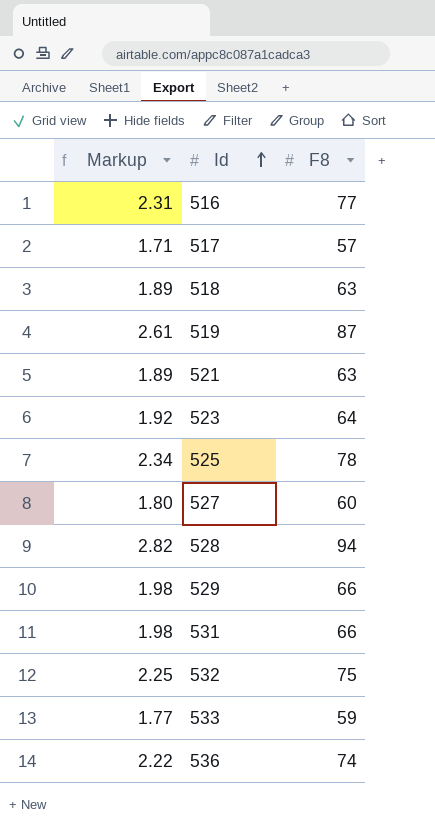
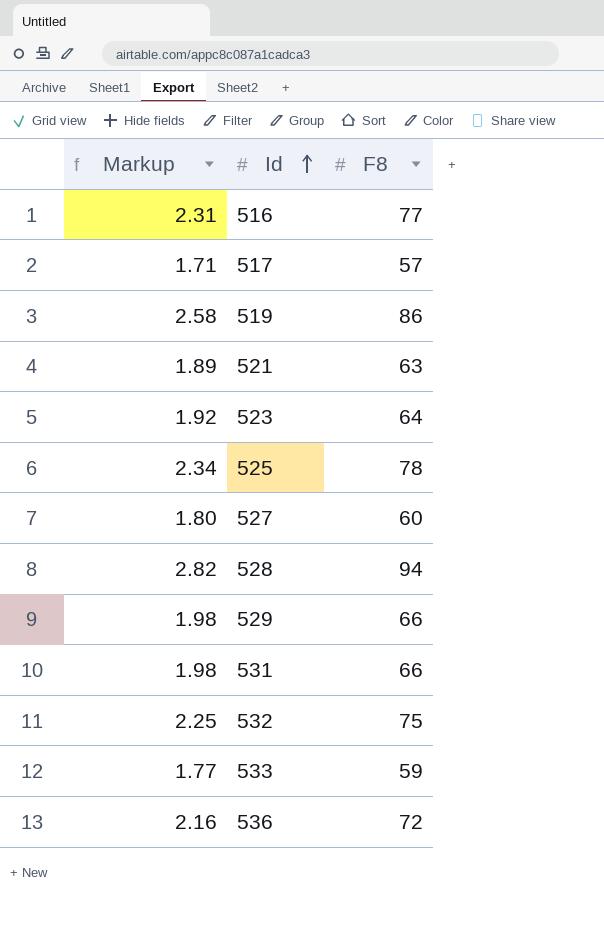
row 518: 1.89 | 63 -> none
519 | Markup: 2.61 -> 2.58
519 | F8: 87 -> 86
536 | Markup: 2.22 -> 2.16
536 | F8: 74 -> 72

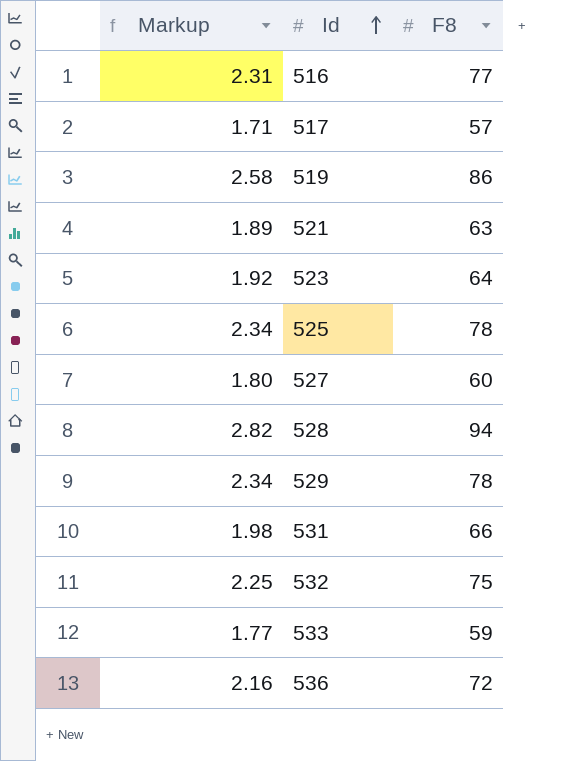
529 | Markup: 1.98 -> 2.34
529 | F8: 66 -> 78

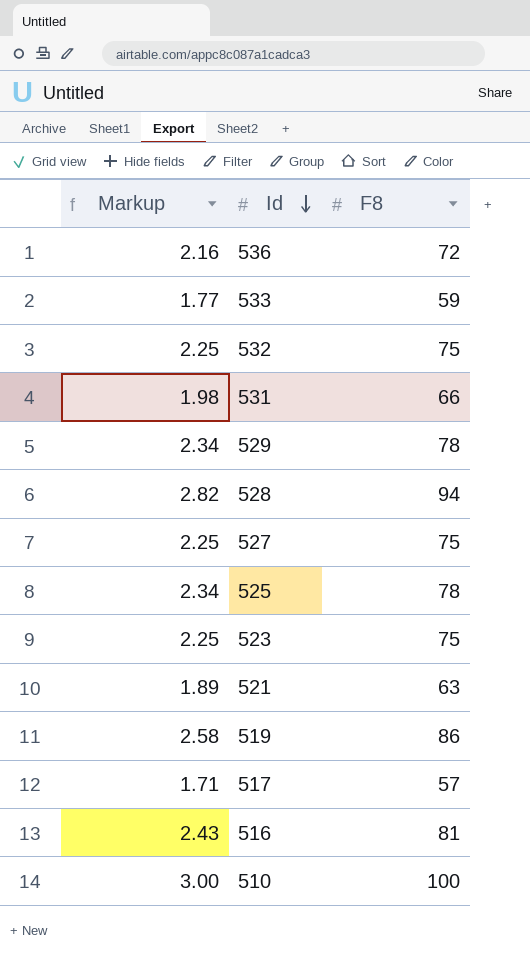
row order: Id ascending -> Id descending
527 | Markup: 1.80 -> 2.25
527 | F8: 60 -> 75
523 | Markup: 1.92 -> 2.25
523 | F8: 64 -> 75
516 | Markup: 2.31 -> 2.43
516 | F8: 77 -> 81
row 510: none -> 3.00 | 100

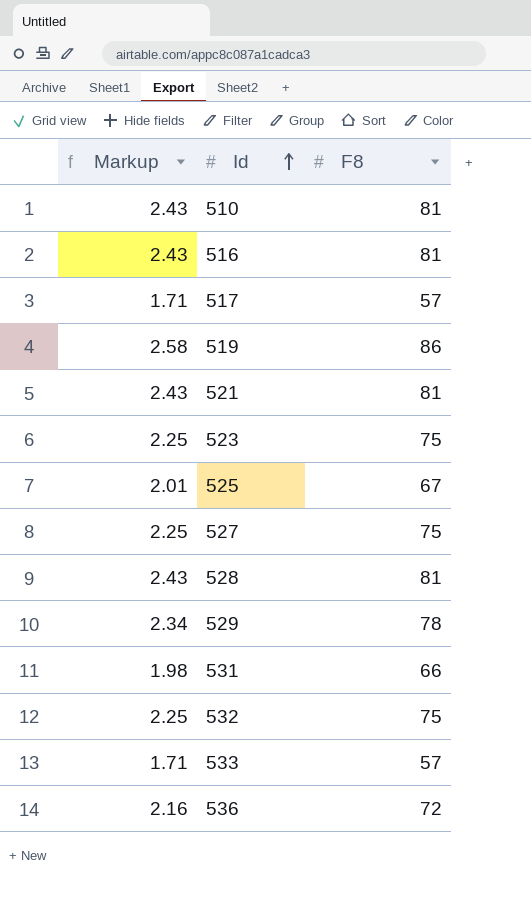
row order: Id descending -> Id ascending
510 | Markup: 3.00 -> 2.43
510 | F8: 100 -> 81
521 | Markup: 1.89 -> 2.43
521 | F8: 63 -> 81
525 | Markup: 2.34 -> 2.01
525 | F8: 78 -> 67
528 | Markup: 2.82 -> 2.43
528 | F8: 94 -> 81
533 | Markup: 1.77 -> 1.71
533 | F8: 59 -> 57

